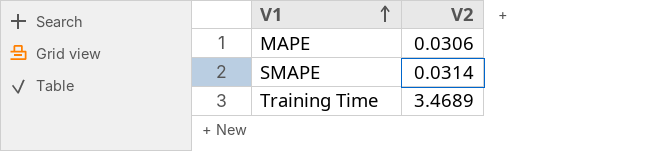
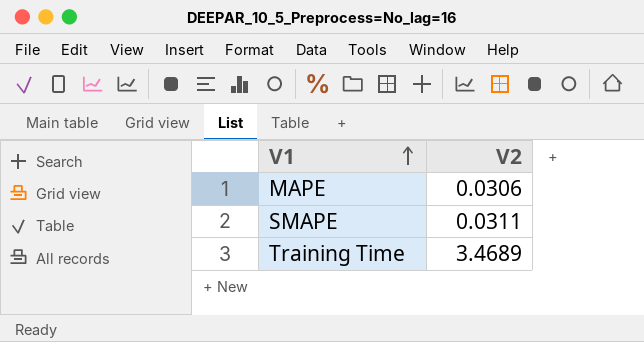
SMAPE | V2: 0.0314 -> 0.0311

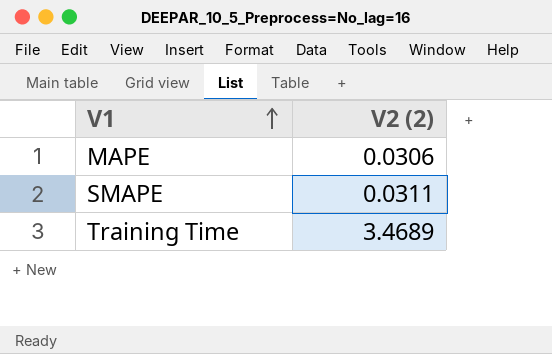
column name: V2 -> V2 (2)

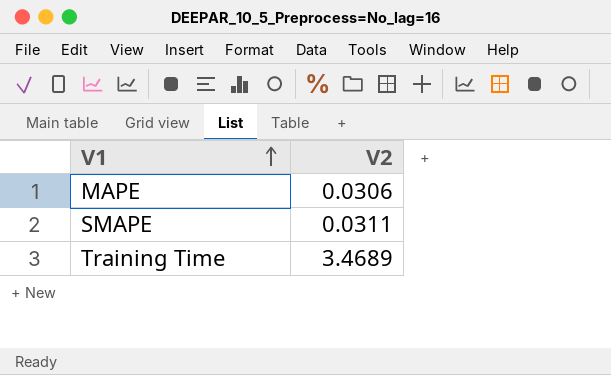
column name: V2 (2) -> V2

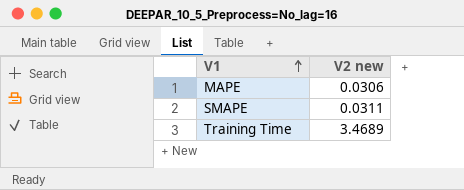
column name: V2 -> V2 new

